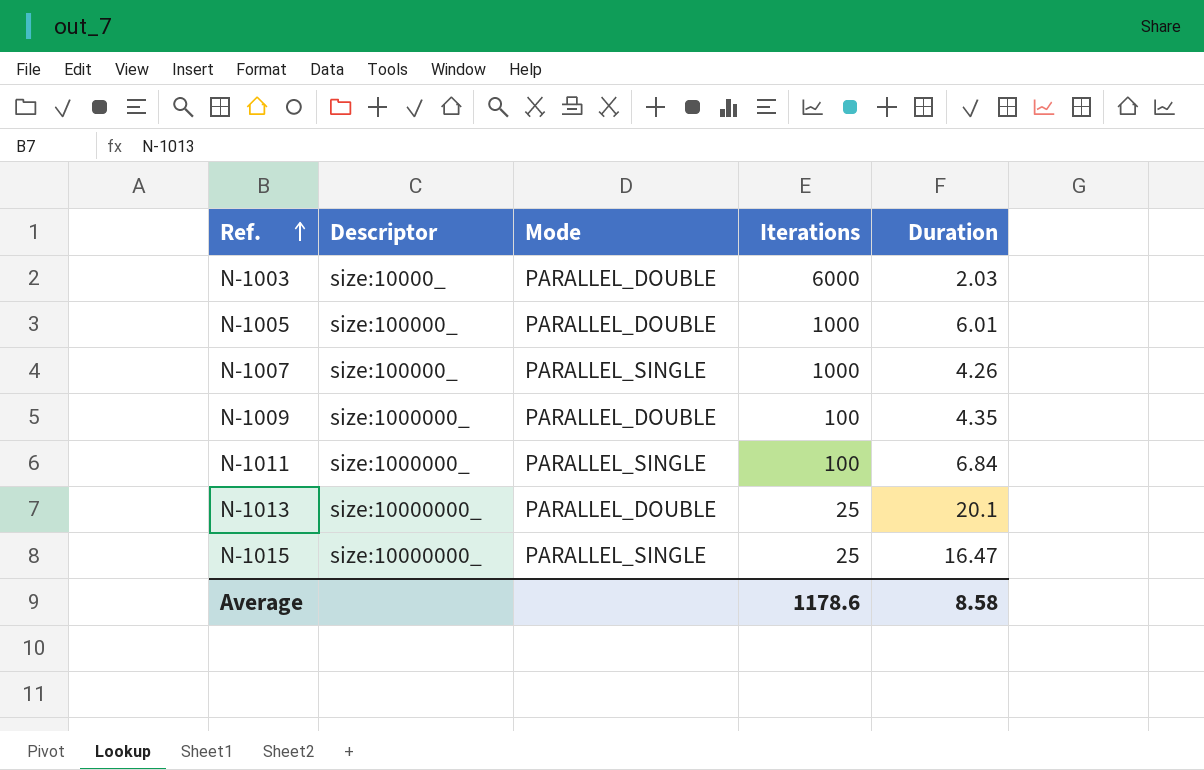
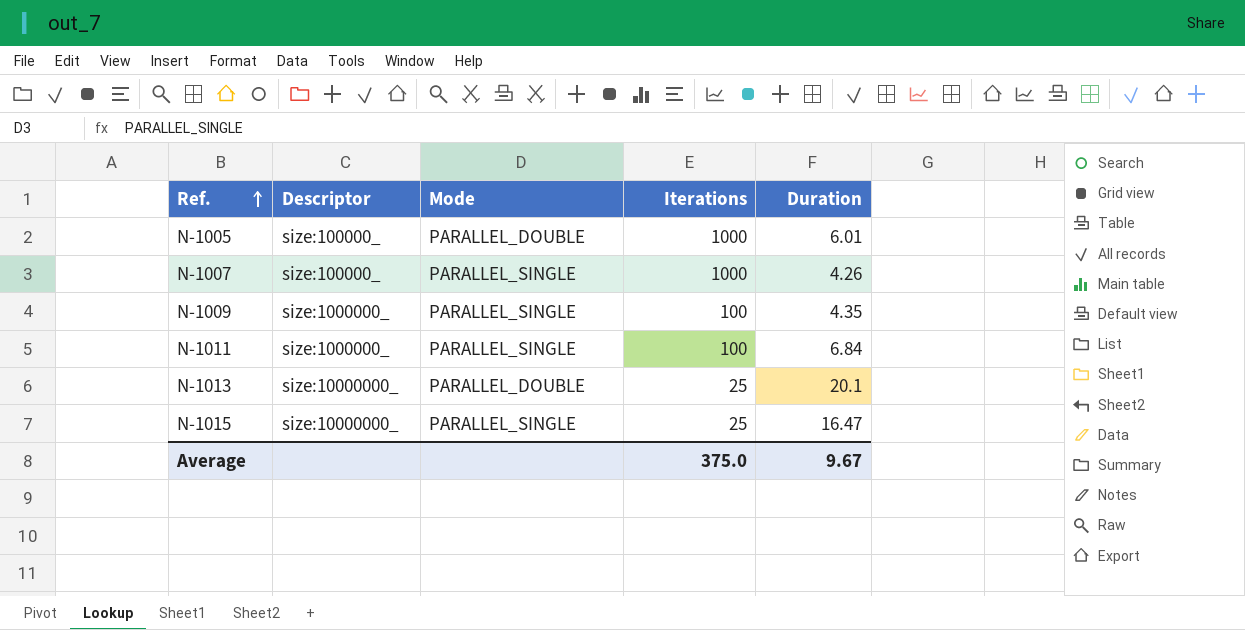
row N-1003: size:10000_ | PARALLEL_DOUBLE | 6000 | 2.03 -> none
N-1009 | Mode: PARALLEL_DOUBLE -> PARALLEL_SINGLE
Average | Iterations: 1178.6 -> 375.0
Average | Duration: 8.58 -> 9.67

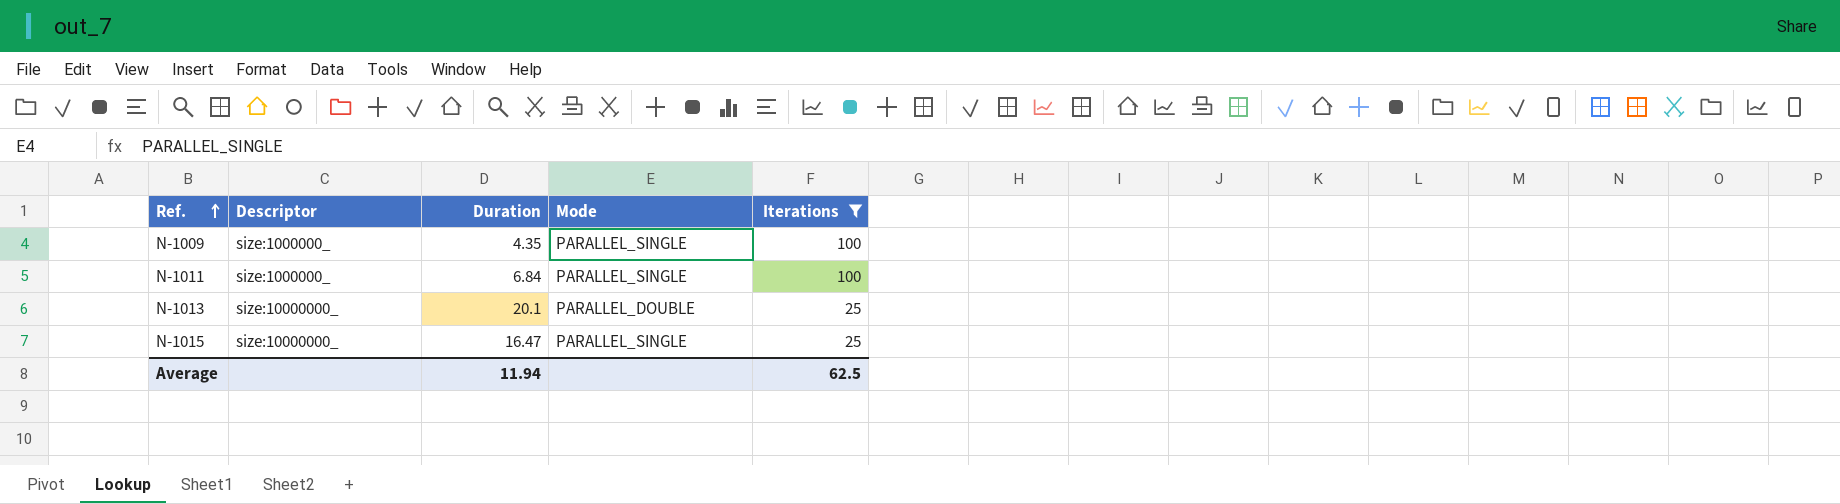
filter: none -> Iterations != 1000
column Duration | position: 5 -> 3
Average | Duration: 9.67 -> 11.94
Average | Iterations: 375.0 -> 62.5

